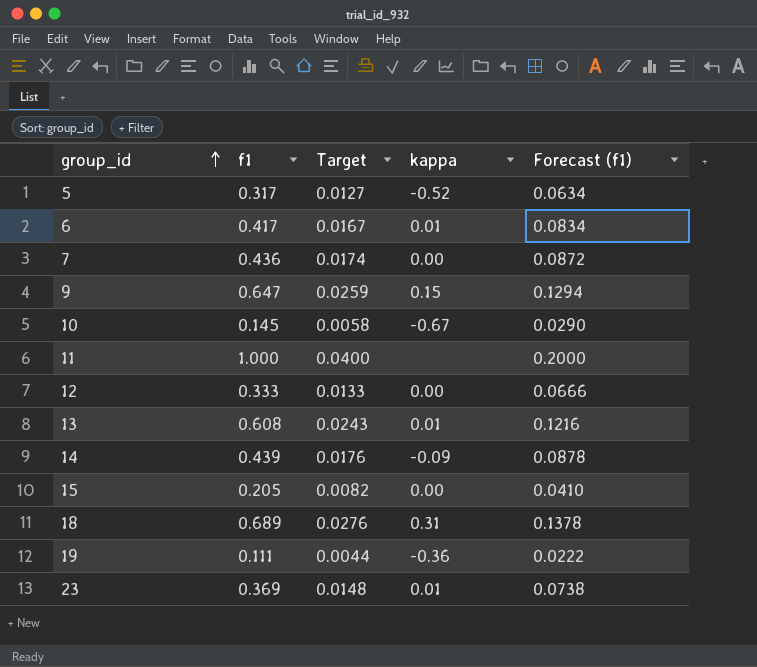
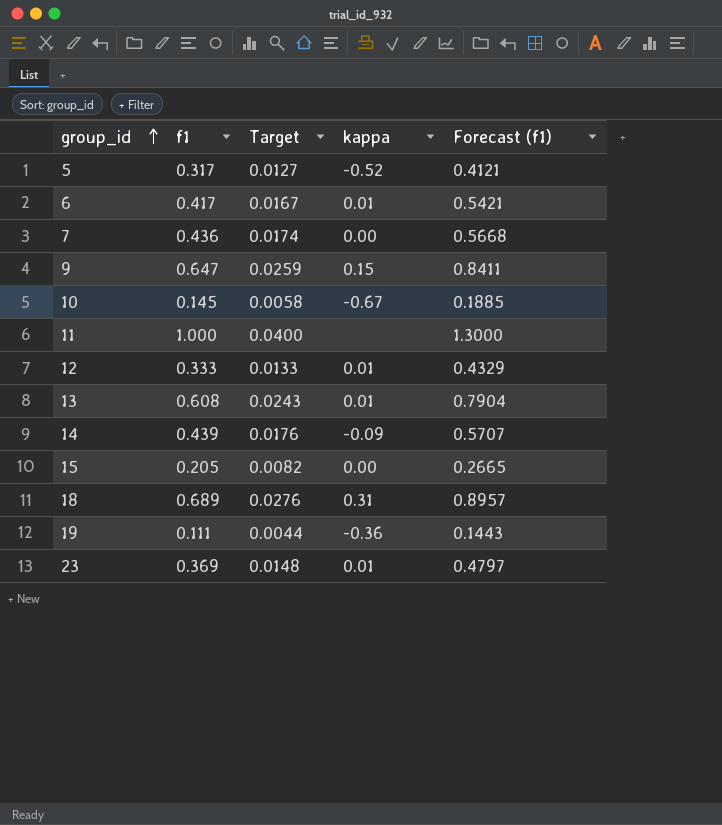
column Forecast (f1) | formula: [f1] * 0.2 -> [f1] * 1.3
12 | kappa: 0.00 -> 0.01

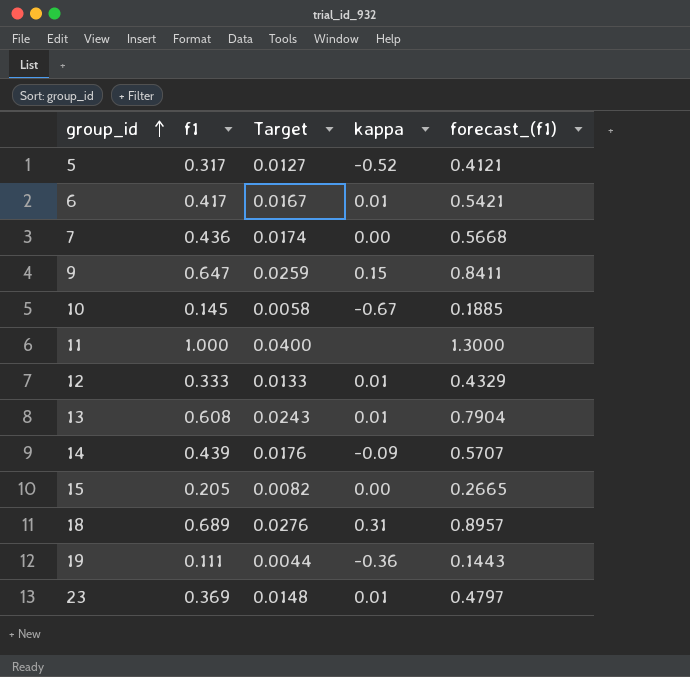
column name: Forecast (f1) -> forecast_(f1)

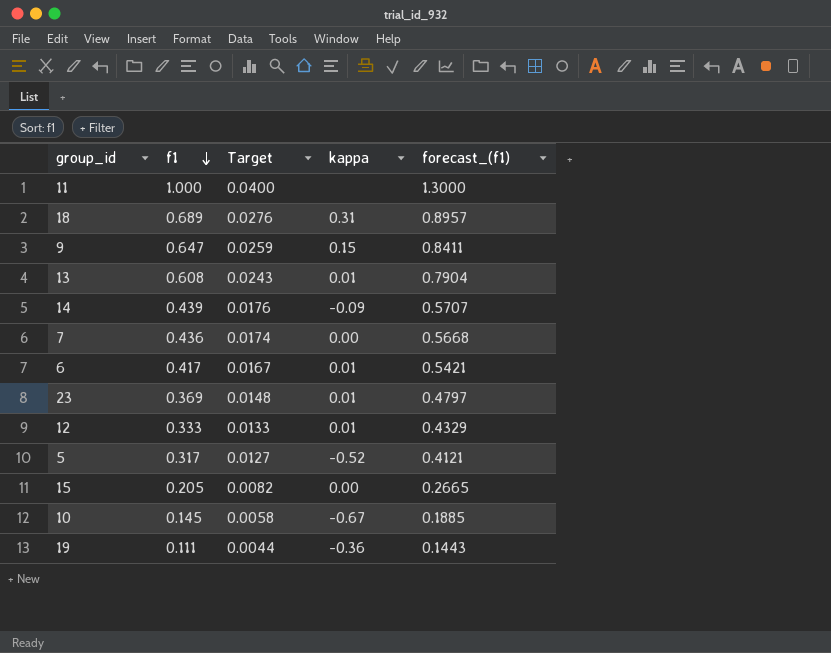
row order: group_id ascending -> f1 descending

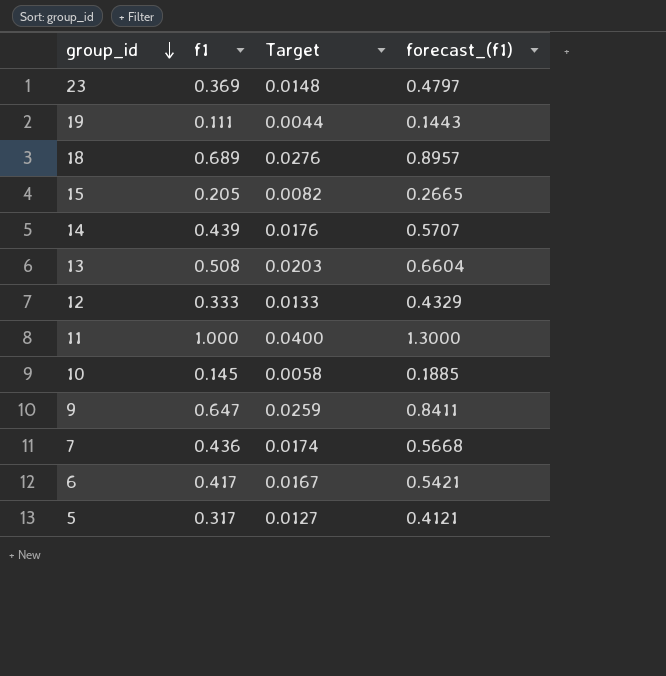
row order: f1 descending -> group_id descending
column kappa | position: 4 -> none
13 | f1: 0.608 -> 0.508
13 | Target: 0.0243 -> 0.0203
13 | forecast_(f1): 0.7904 -> 0.6604

